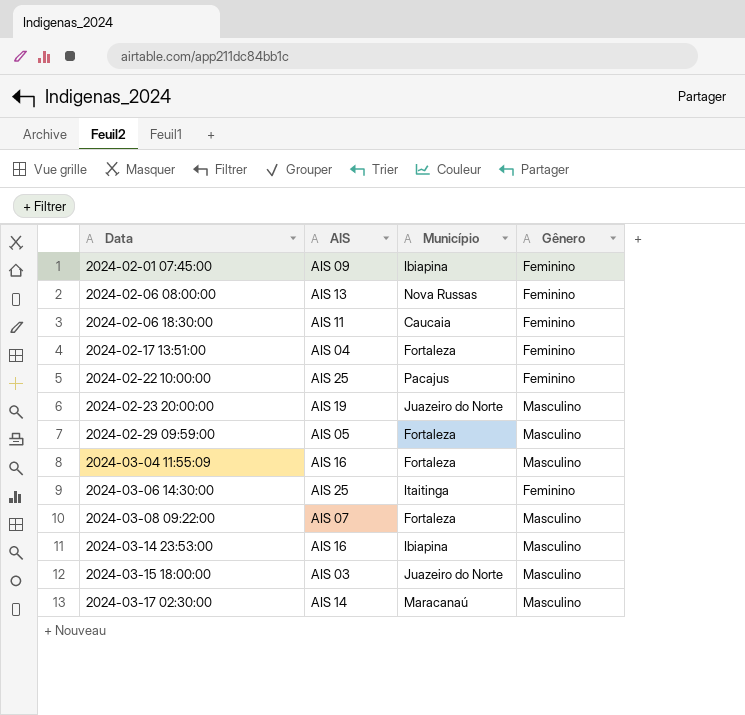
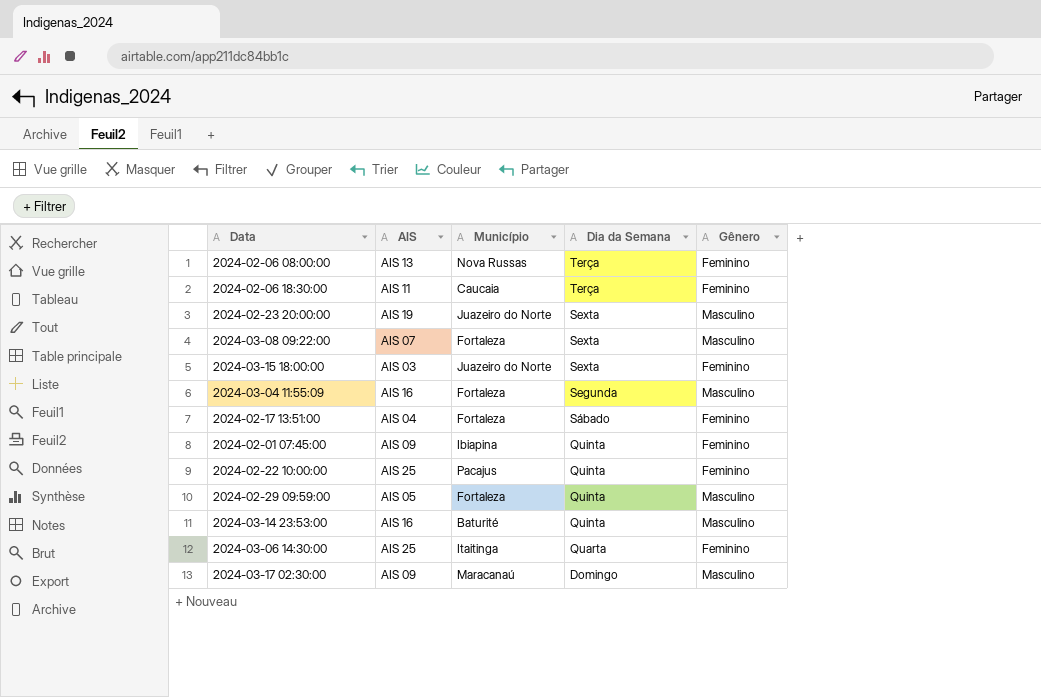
row order: Data ascending -> Dia da Semana descending
column Dia da Semana | position: none -> 4
2024-03-15 18:00:00 | Gênero: Masculino -> Feminino
2024-03-14 23:53:00 | Município: Ibiapina -> Baturité
2024-03-17 02:30:00 | AIS: AIS 14 -> AIS 09

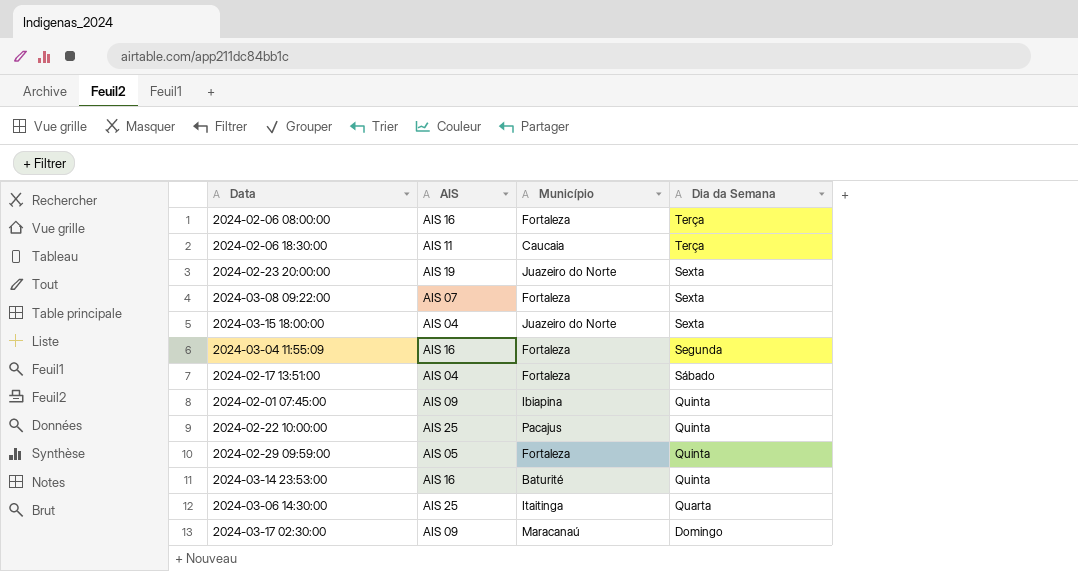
column Gênero | position: 5 -> none
2024-02-06 08:00:00 | AIS: AIS 13 -> AIS 16
2024-02-06 08:00:00 | Município: Nova Russas -> Fortaleza
2024-03-15 18:00:00 | AIS: AIS 03 -> AIS 04

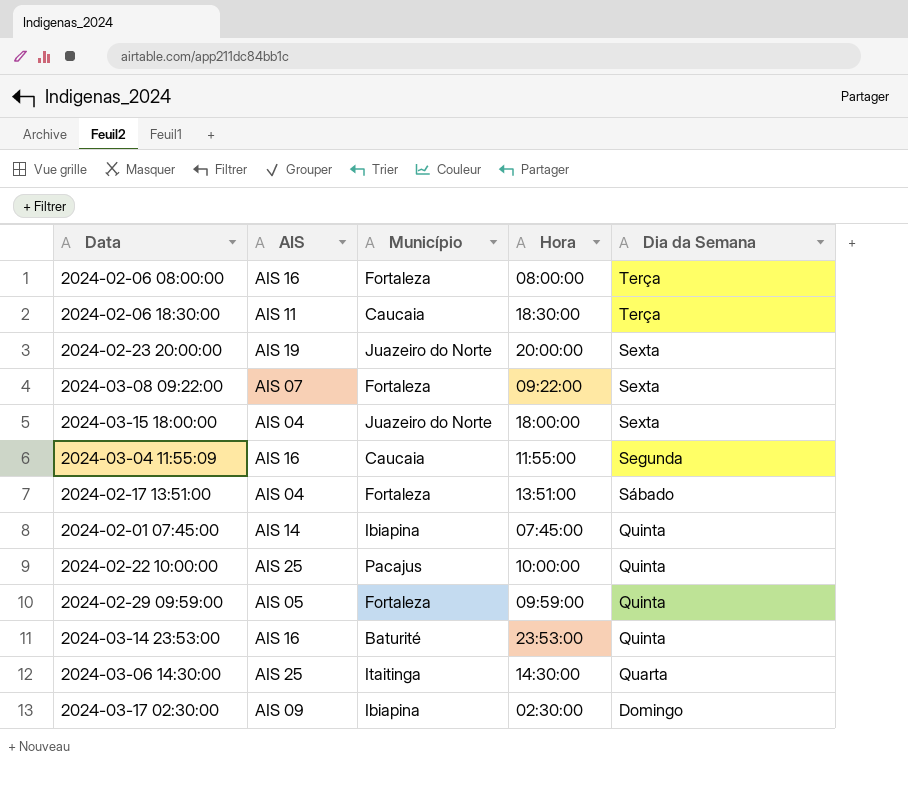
column Hora | position: none -> 4
2024-03-04 11:55:09 | Município: Fortaleza -> Caucaia
2024-02-01 07:45:00 | AIS: AIS 09 -> AIS 14
2024-03-17 02:30:00 | Município: Maracanaú -> Ibiapina

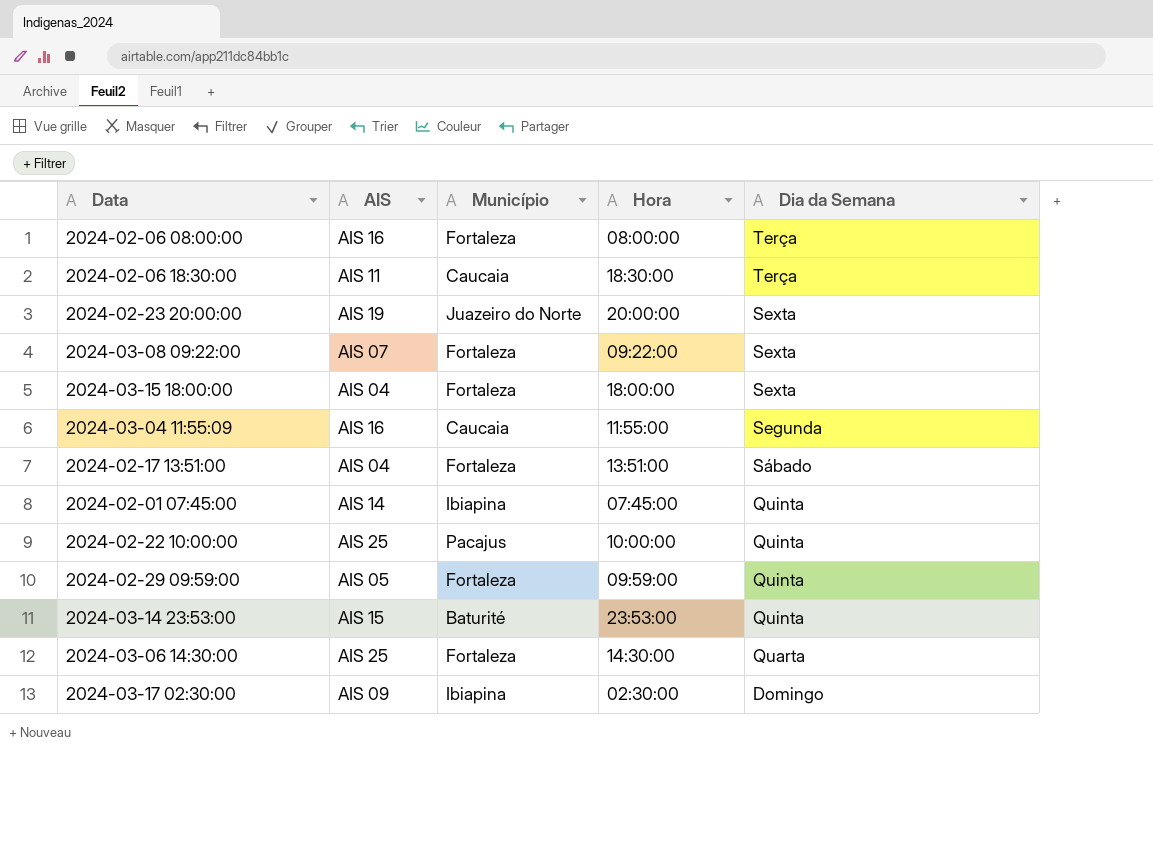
2024-03-15 18:00:00 | Município: Juazeiro do Norte -> Fortaleza
2024-03-14 23:53:00 | AIS: AIS 16 -> AIS 15
2024-03-06 14:30:00 | Município: Itaitinga -> Fortaleza

